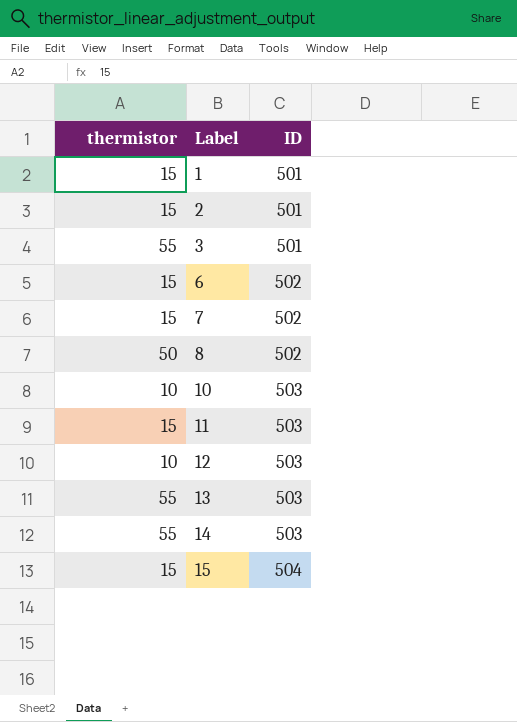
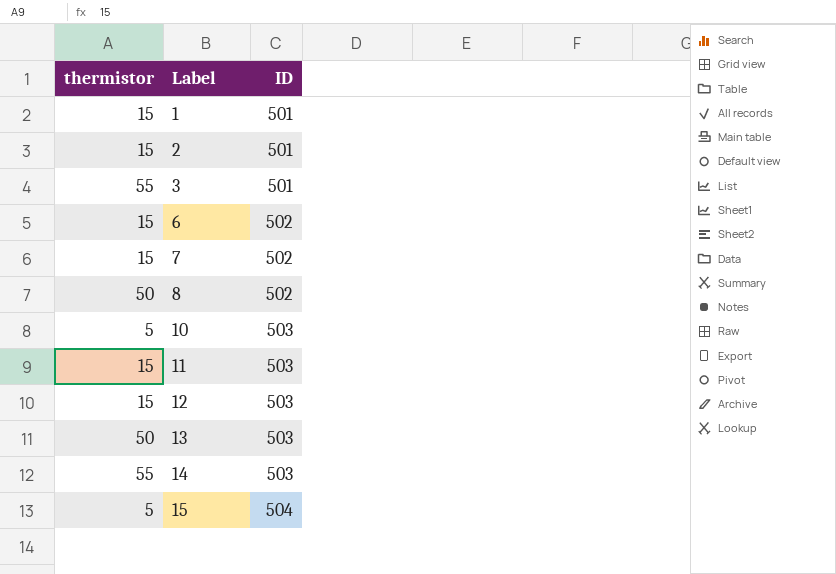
10 | thermistor: 10 -> 5
12 | thermistor: 10 -> 15
13 | thermistor: 55 -> 50
15 | thermistor: 15 -> 5

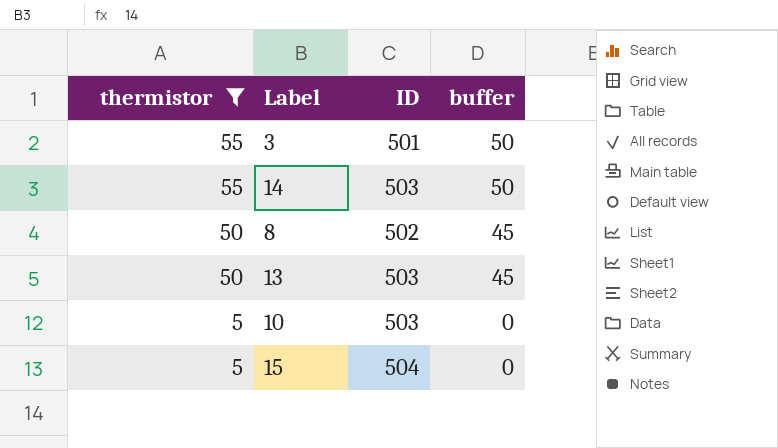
filter: none -> thermistor != 15
row order: Label ascending -> thermistor descending
column buffer | formula: none -> [thermistor] - 5

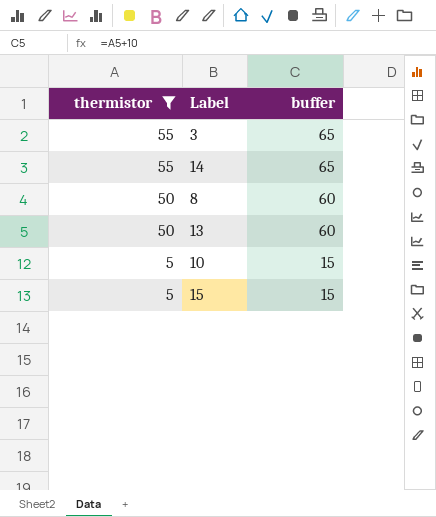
column ID | position: 3 -> none
column buffer | formula: [thermistor] - 5 -> [thermistor] + 10

